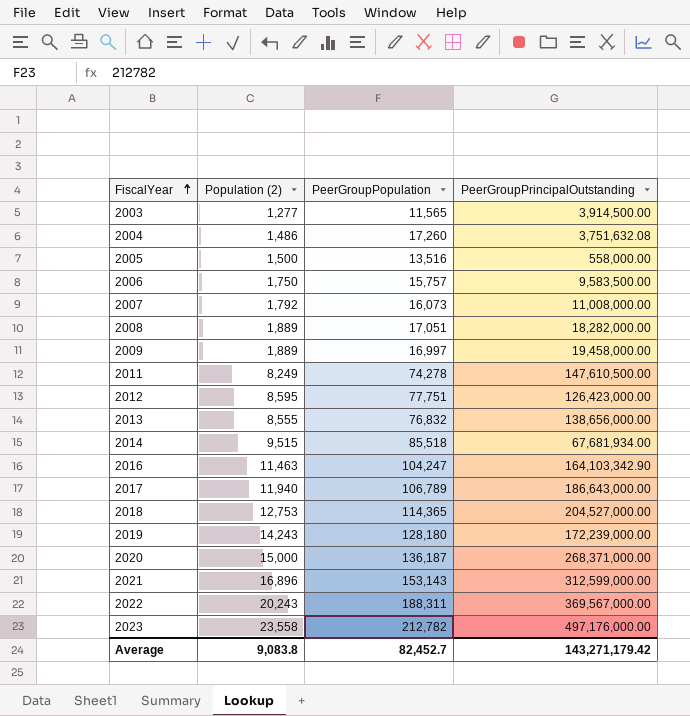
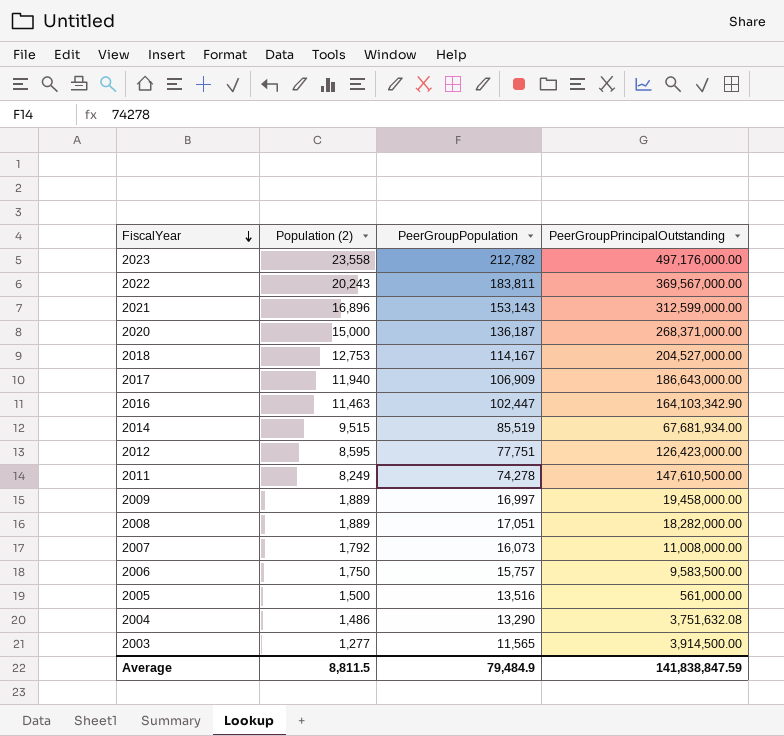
row order: FiscalYear ascending -> FiscalYear descending
row 2013: 8,555 | 76,832 | 138,656,000.00 -> none
row 2019: 14,243 | 128,180 | 172,239,000.00 -> none
2022 | PeerGroupPopulation: 188,311 -> 183,811
2018 | PeerGroupPopulation: 114,365 -> 114,167
2017 | PeerGroupPopulation: 106,789 -> 106,909
2016 | PeerGroupPopulation: 104,247 -> 102,447
2014 | PeerGroupPopulation: 85,518 -> 85,519
2005 | PeerGroupPrincipalOutstanding: 558,000.00 -> 561,000.00
2004 | PeerGroupPopulation: 17,260 -> 13,290
Average | Population (2): 9,083.8 -> 8,811.5
Average | PeerGroupPopulation: 82,452.7 -> 79,484.9
Average | PeerGroupPrincipalOutstanding: 143,271,179.42 -> 141,838,847.59

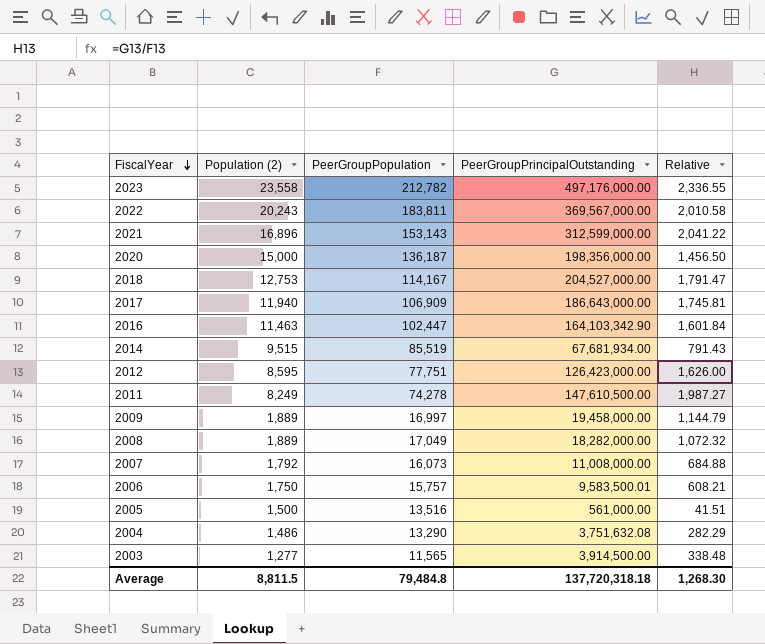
column Relative | formula: none -> [PeerGroupPrincipalOutstanding] / [PeerGroupPopulation]
2020 | PeerGroupPrincipalOutstanding: 268,371,000.00 -> 198,356,000.00
2008 | PeerGroupPopulation: 17,051 -> 17,049
2006 | PeerGroupPrincipalOutstanding: 9,583,500.00 -> 9,583,500.01
Average | PeerGroupPopulation: 79,484.9 -> 79,484.8
Average | PeerGroupPrincipalOutstanding: 141,838,847.59 -> 137,720,318.18

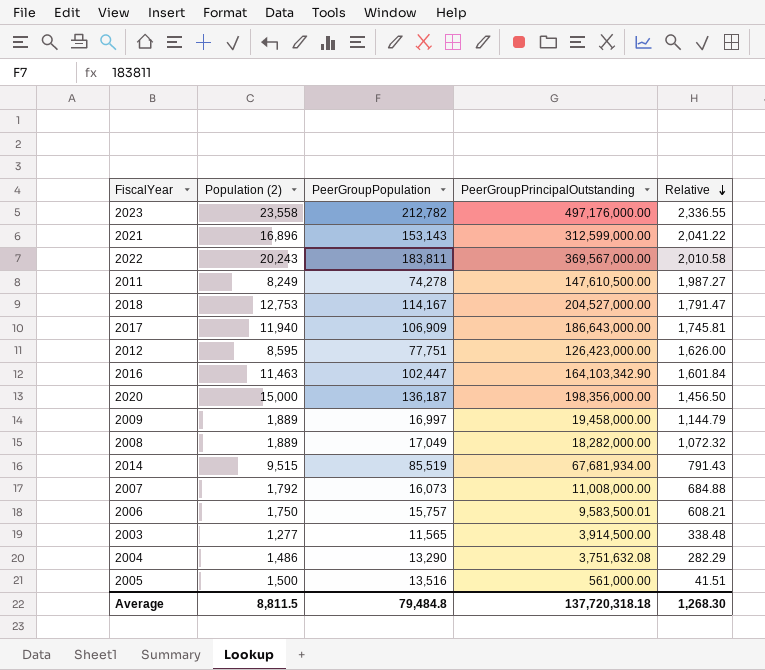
row order: FiscalYear descending -> Relative descending

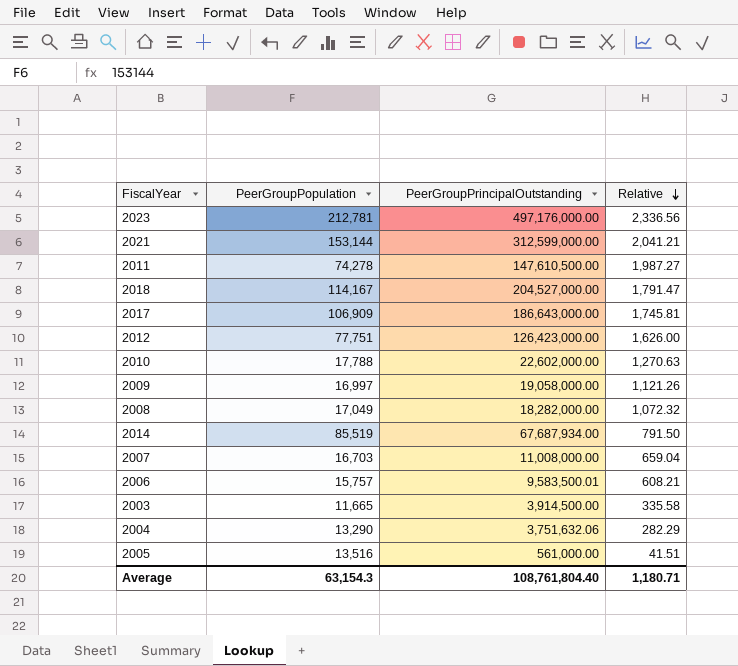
column Population (2) | position: 2 -> none
row 2022: 20,243 | 183,811 | 369,567,000.00 | 2,010.58 -> none
row 2016: 11,463 | 102,447 | 164,103,342.90 | 1,601.84 -> none
row 2020: 15,000 | 136,187 | 198,356,000.00 | 1,456.50 -> none
2023 | PeerGroupPopulation: 212,782 -> 212,781
2023 | Relative: 2,336.55 -> 2,336.56
2021 | PeerGroupPopulation: 153,143 -> 153,144
2021 | Relative: 2,041.22 -> 2,041.21
row 2010: none -> 17,788 | 22,602,000.00 | 1,270.63
2009 | PeerGroupPrincipalOutstanding: 19,458,000.00 -> 19,058,000.00
2009 | Relative: 1,144.79 -> 1,121.26
2014 | PeerGroupPrincipalOutstanding: 67,681,934.00 -> 67,687,934.00
2014 | Relative: 791.43 -> 791.50
2007 | PeerGroupPopulation: 16,073 -> 16,703
2007 | Relative: 684.88 -> 659.04
2003 | PeerGroupPopulation: 11,565 -> 11,665
2003 | Relative: 338.48 -> 335.58
2004 | PeerGroupPrincipalOutstanding: 3,751,632.08 -> 3,751,632.06
Average | PeerGroupPopulation: 79,484.8 -> 63,154.3
Average | PeerGroupPrincipalOutstanding: 137,720,318.18 -> 108,761,804.40
Average | Relative: 1,268.30 -> 1,180.71

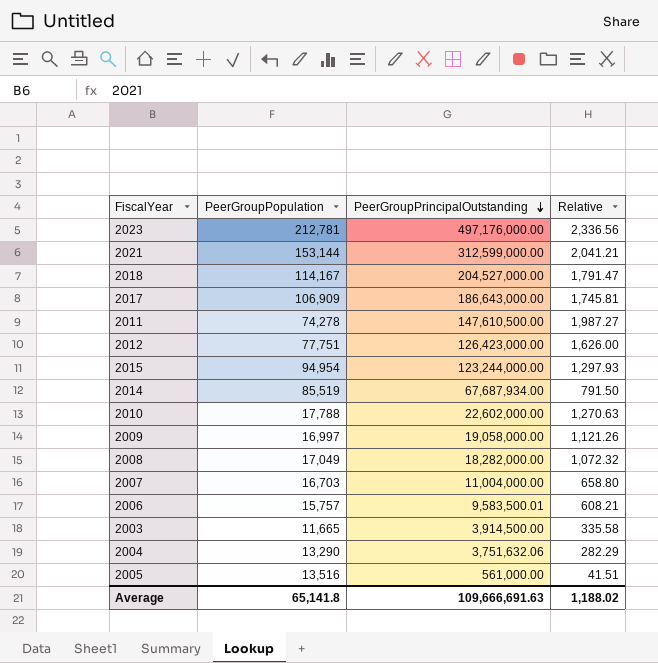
row order: Relative descending -> PeerGroupPrincipalOutstanding descending
row 2015: none -> 94,954 | 123,244,000.00 | 1,297.93
2007 | PeerGroupPrincipalOutstanding: 11,008,000.00 -> 11,004,000.00
2007 | Relative: 659.04 -> 658.80
Average | PeerGroupPopulation: 63,154.3 -> 65,141.8
Average | PeerGroupPrincipalOutstanding: 108,761,804.40 -> 109,666,691.63
Average | Relative: 1,180.71 -> 1,188.02

